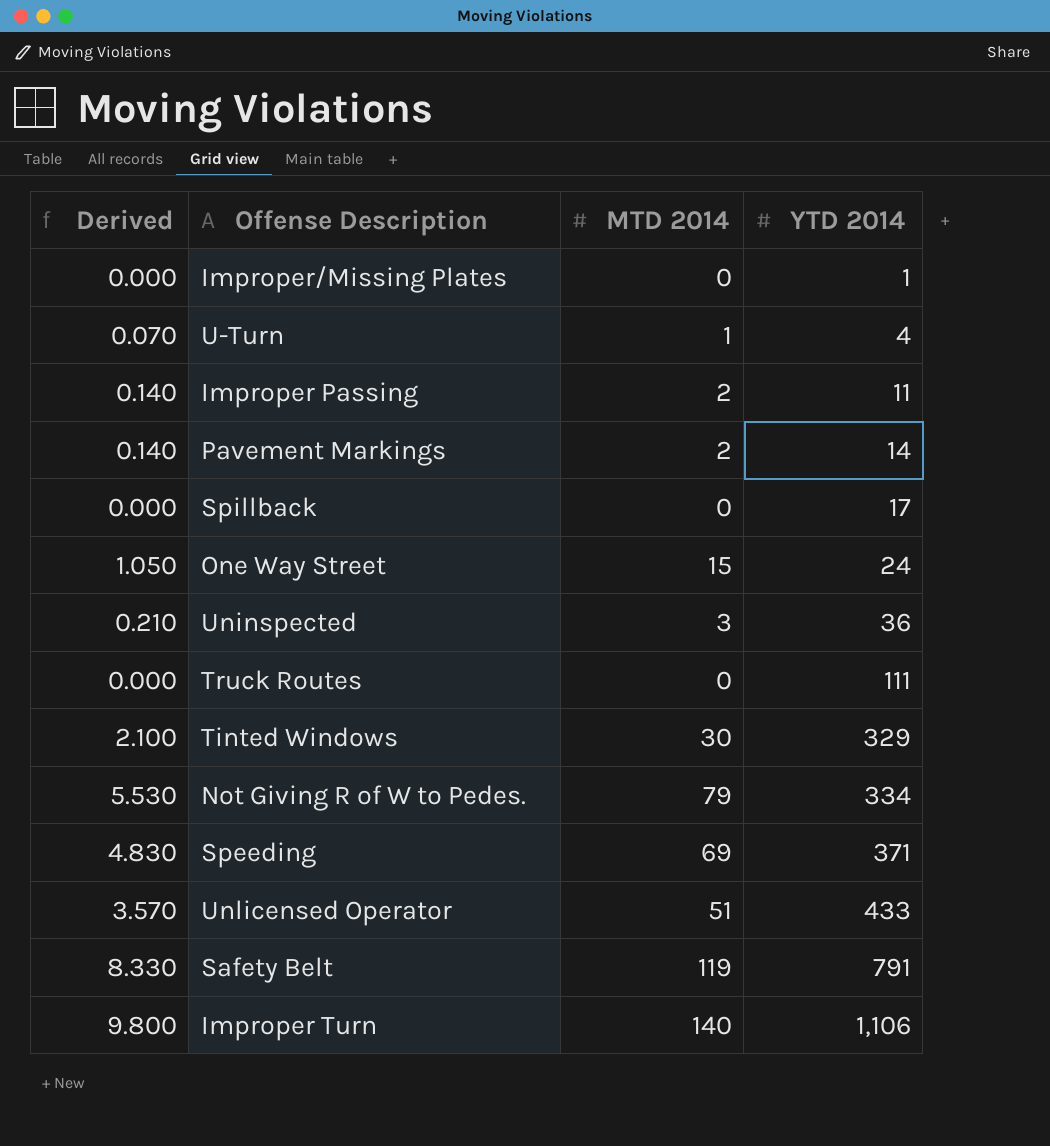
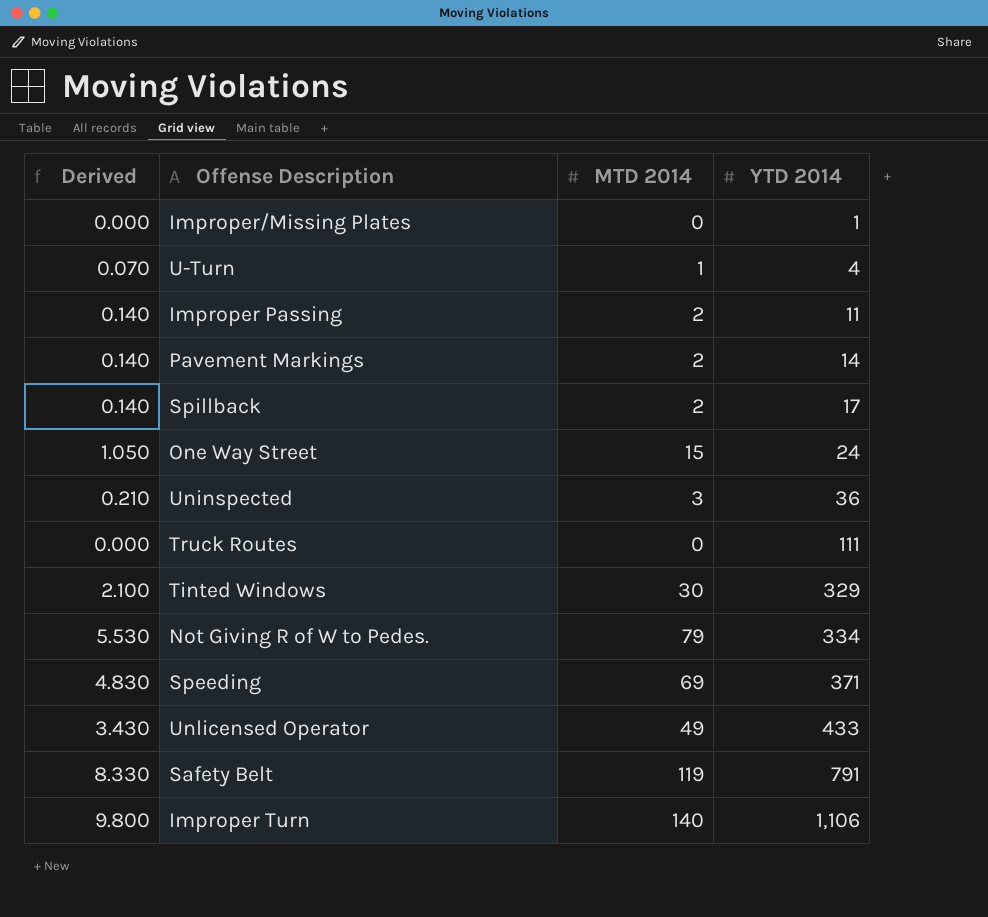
Spillback | Derived: 0.000 -> 0.140
Spillback | MTD 2014: 0 -> 2
Unlicensed Operator | Derived: 3.570 -> 3.430
Unlicensed Operator | MTD 2014: 51 -> 49

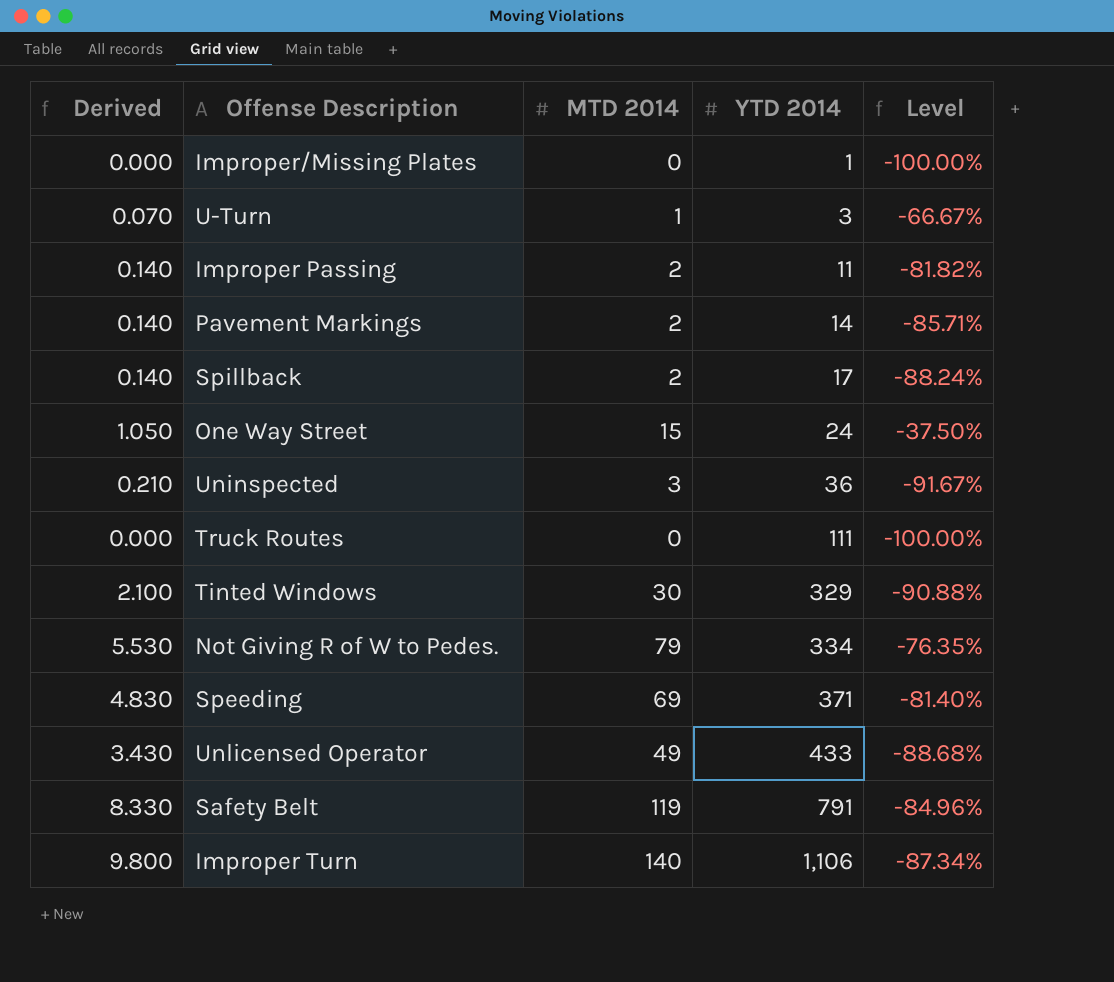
column Level | formula: none -> ([MTD 2014] - [YTD 2014]) / [YTD 2014]
U-Turn | YTD 2014: 4 -> 3

